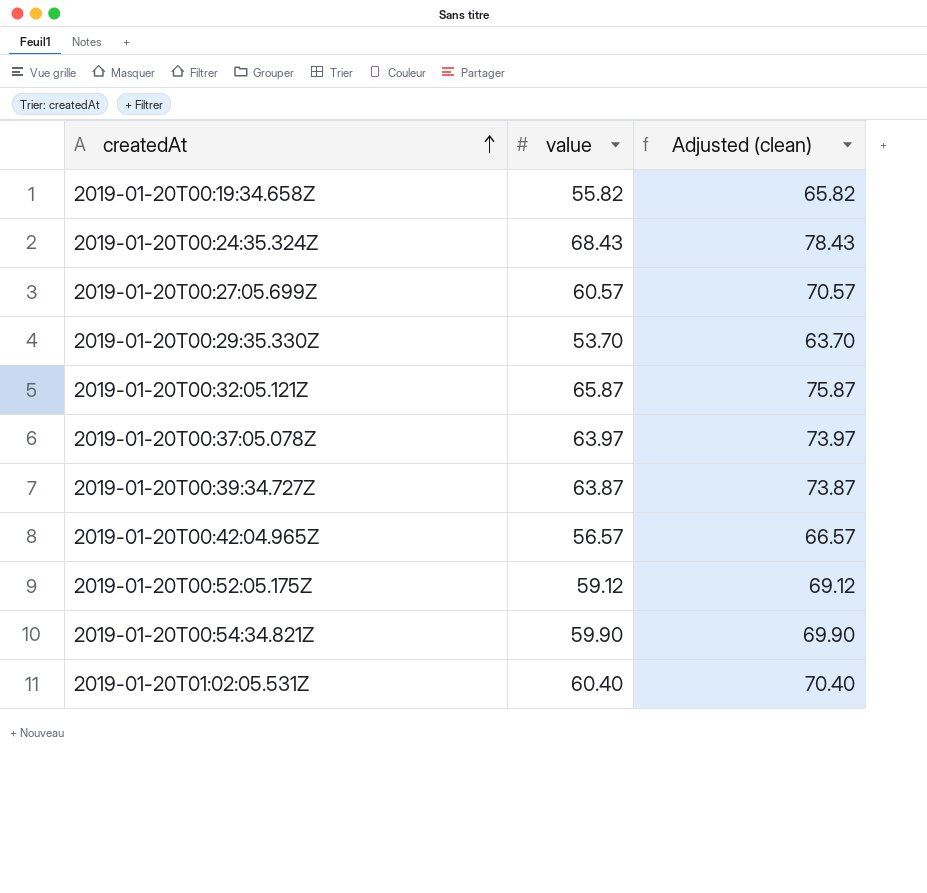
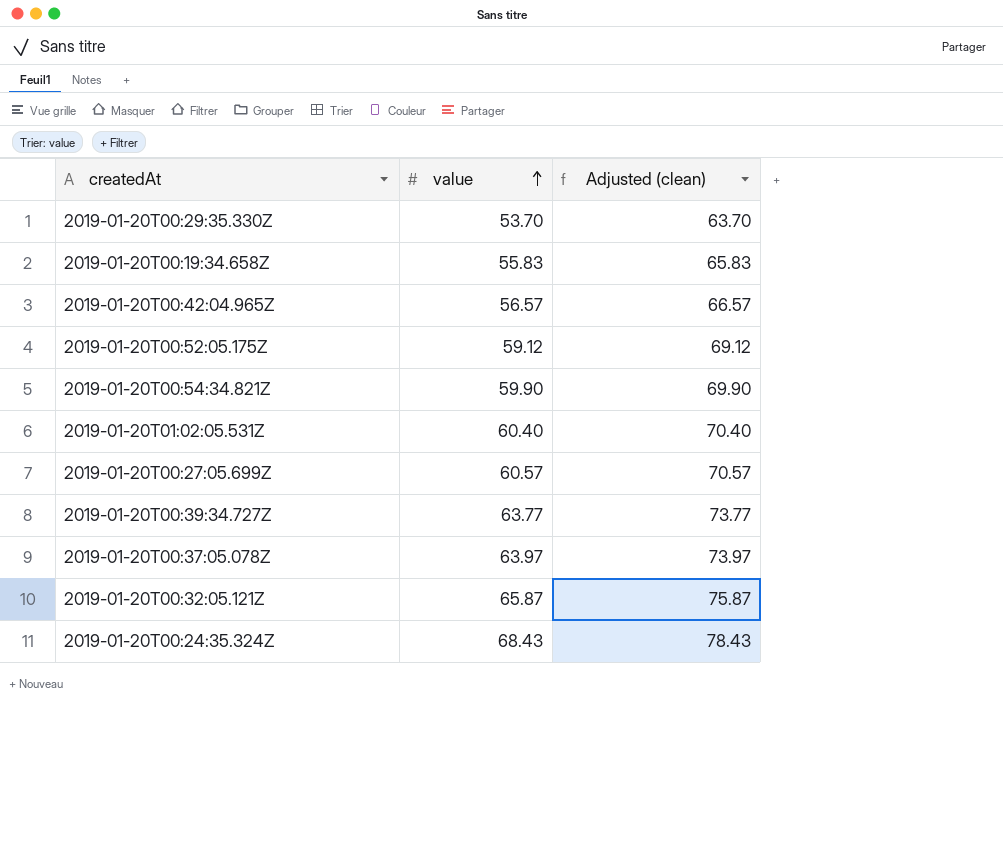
row order: createdAt ascending -> value ascending
2019-01-20T00:19:34.658Z | value: 55.82 -> 55.83
2019-01-20T00:19:34.658Z | Adjusted (clean): 65.82 -> 65.83
2019-01-20T00:39:34.727Z | value: 63.87 -> 63.77
2019-01-20T00:39:34.727Z | Adjusted (clean): 73.87 -> 73.77

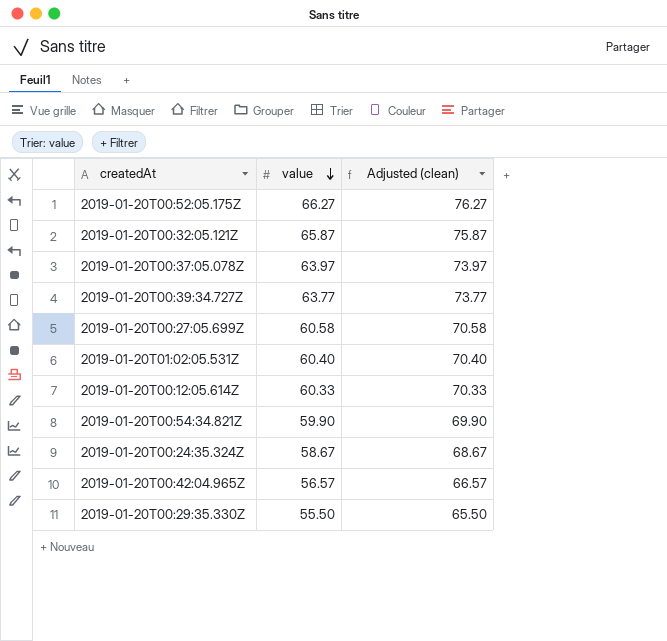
row order: value ascending -> value descending
row 2019-01-20T00:19:34.658Z: 55.83 | 65.83 -> none
2019-01-20T00:52:05.175Z | value: 59.12 -> 66.27
2019-01-20T00:52:05.175Z | Adjusted (clean): 69.12 -> 76.27
2019-01-20T00:27:05.699Z | value: 60.57 -> 60.58
2019-01-20T00:27:05.699Z | Adjusted (clean): 70.57 -> 70.58
row 2019-01-20T00:12:05.614Z: none -> 60.33 | 70.33
2019-01-20T00:24:35.324Z | value: 68.43 -> 58.67
2019-01-20T00:24:35.324Z | Adjusted (clean): 78.43 -> 68.67
2019-01-20T00:29:35.330Z | value: 53.70 -> 55.50
2019-01-20T00:29:35.330Z | Adjusted (clean): 63.70 -> 65.50

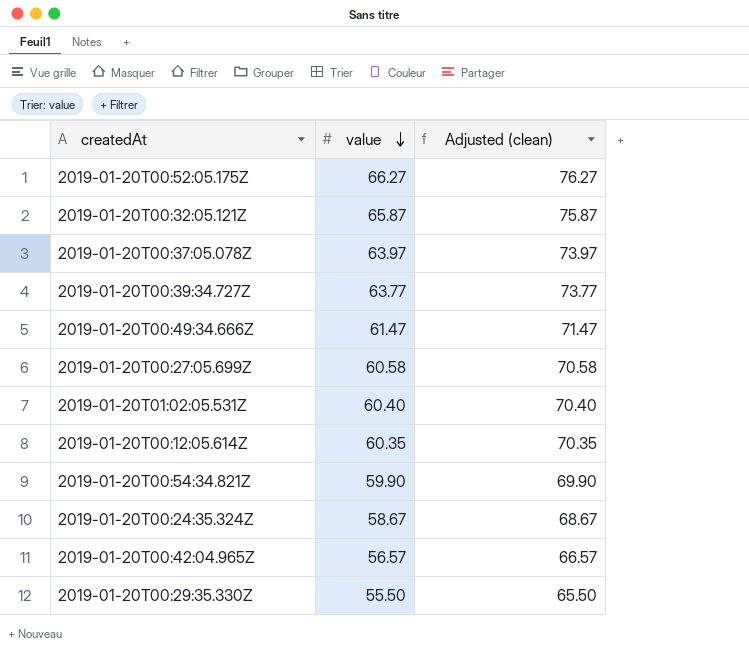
row 2019-01-20T00:49:34.666Z: none -> 61.47 | 71.47
2019-01-20T00:12:05.614Z | value: 60.33 -> 60.35
2019-01-20T00:12:05.614Z | Adjusted (clean): 70.33 -> 70.35

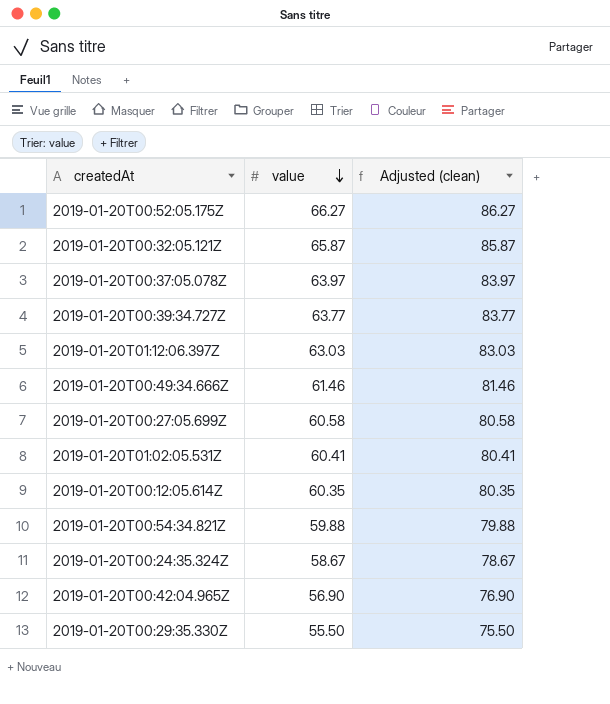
column Adjusted (clean) | formula: [value] + 10 -> [value] + 20
row 2019-01-20T01:12:06.397Z: none -> 63.03 | 83.03
2019-01-20T00:49:34.666Z | value: 61.47 -> 61.46
2019-01-20T01:02:05.531Z | value: 60.40 -> 60.41
2019-01-20T00:54:34.821Z | value: 59.90 -> 59.88
2019-01-20T00:42:04.965Z | value: 56.57 -> 56.90

